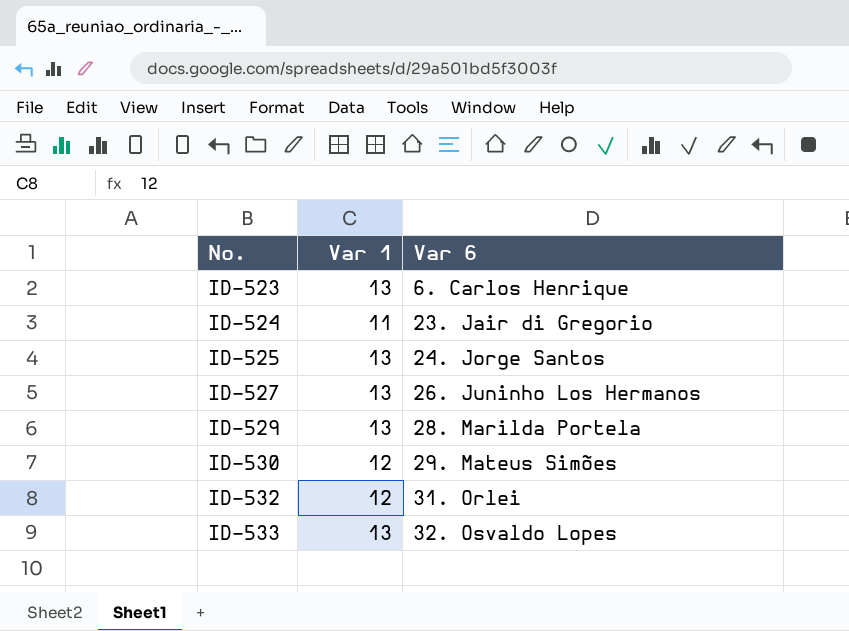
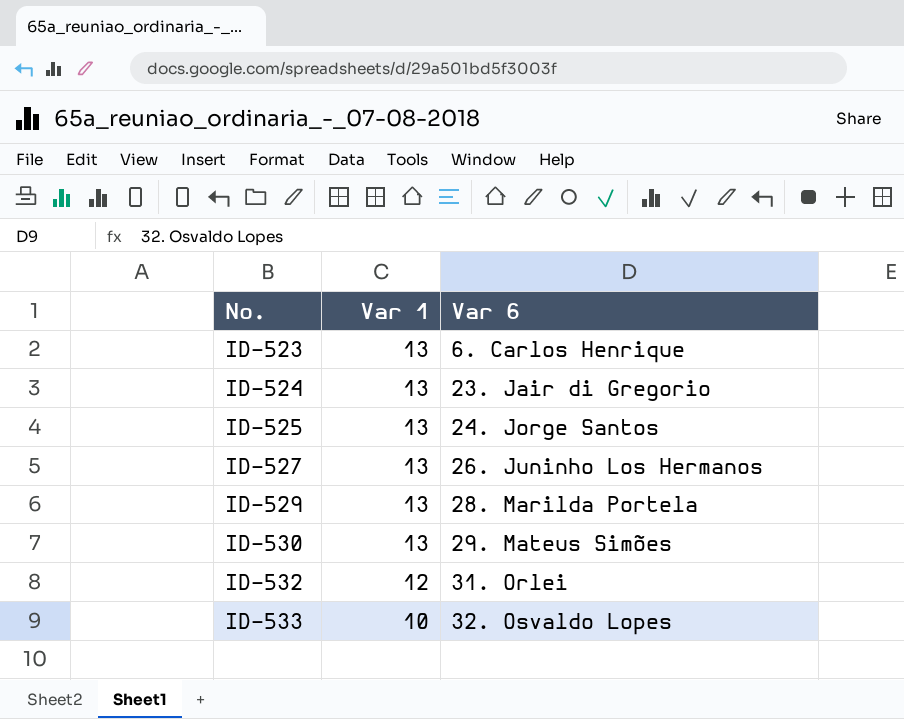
ID-524 | Var 1: 11 -> 13
ID-530 | Var 1: 12 -> 13
ID-533 | Var 1: 13 -> 10

